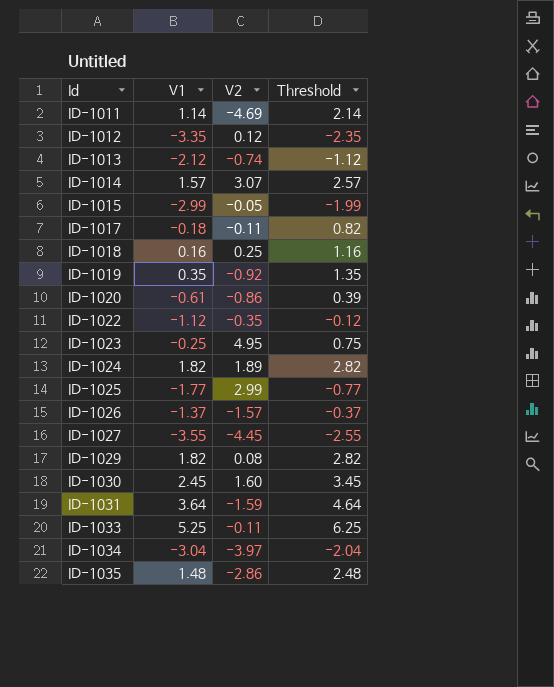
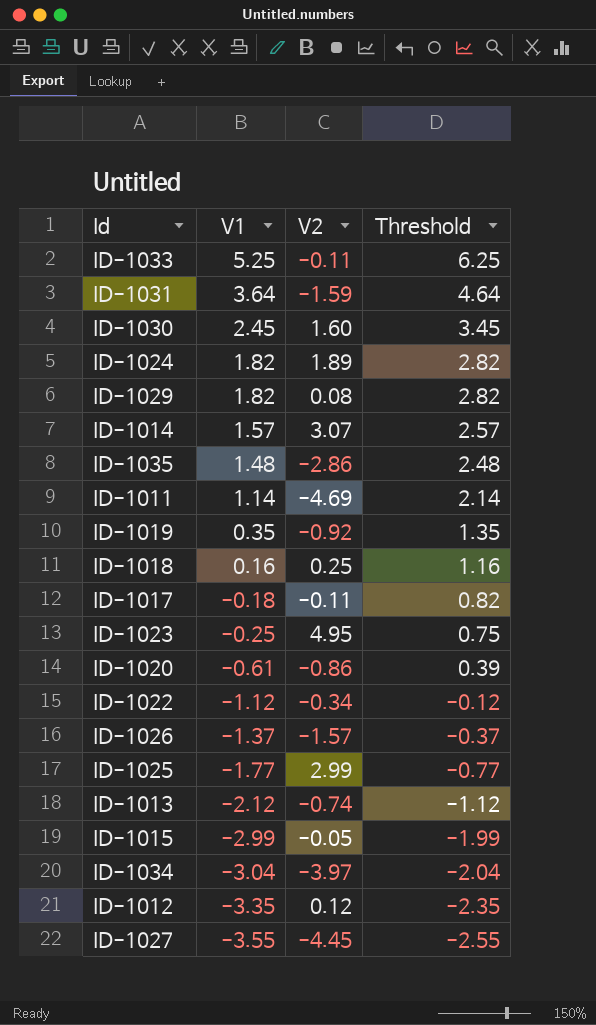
row order: Id ascending -> V1 descending
ID-1022 | V2: -0.35 -> -0.34

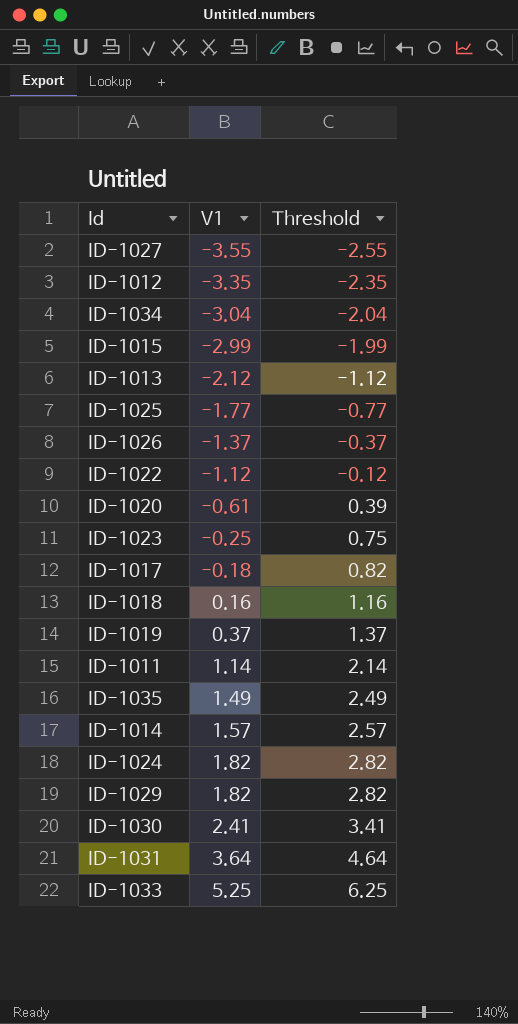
row order: V1 descending -> V1 ascending
column V2 | position: 3 -> none
ID-1019 | V1: 0.35 -> 0.37
ID-1019 | Threshold: 1.35 -> 1.37
ID-1035 | V1: 1.48 -> 1.49
ID-1035 | Threshold: 2.48 -> 2.49
ID-1030 | V1: 2.45 -> 2.41
ID-1030 | Threshold: 3.45 -> 3.41

